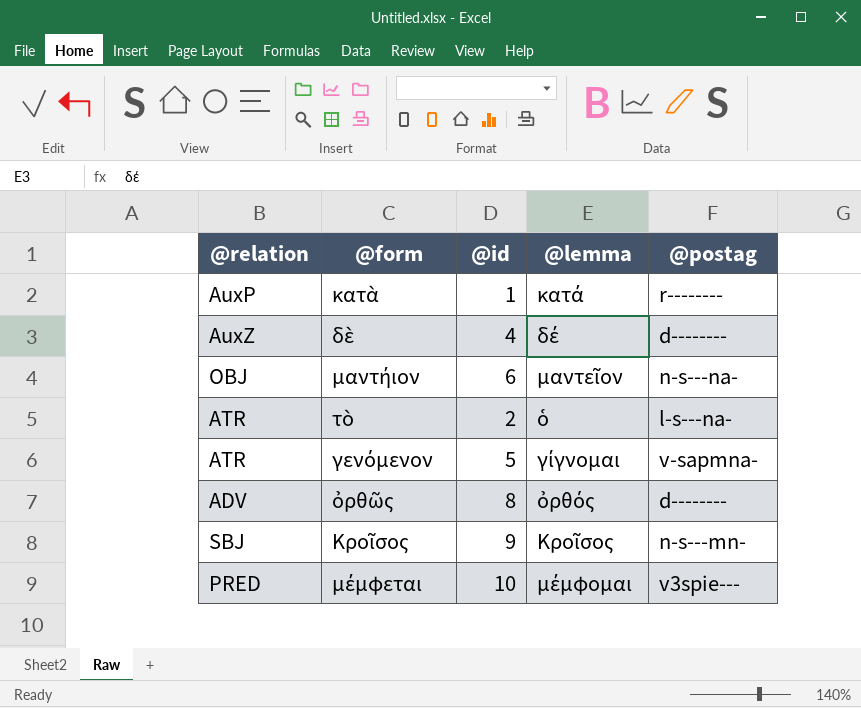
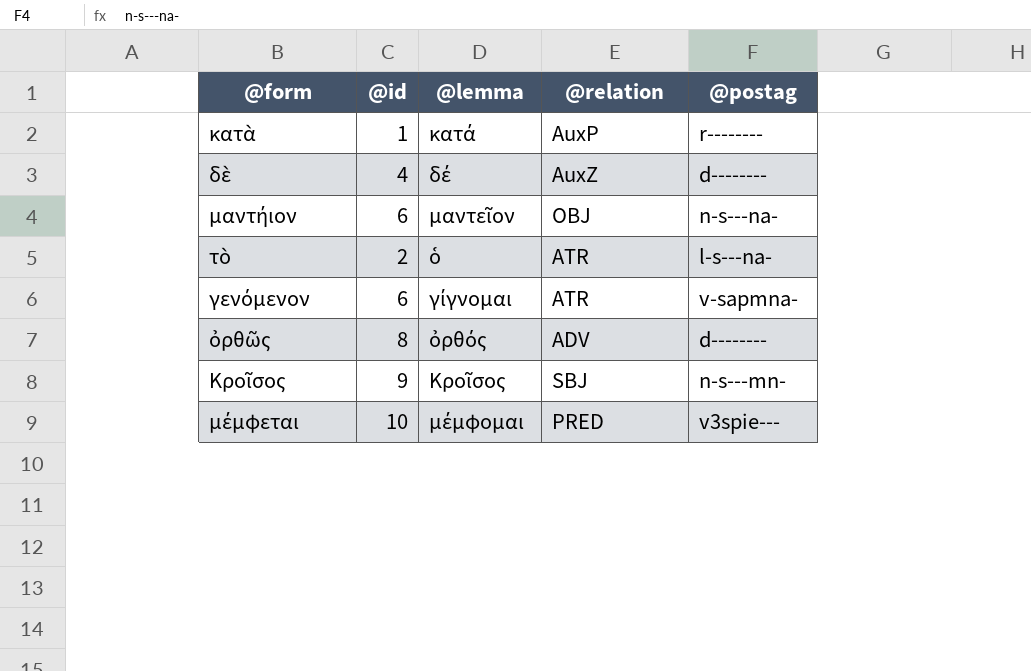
column @relation | position: 1 -> 4
γενόμενον | @id: 5 -> 6

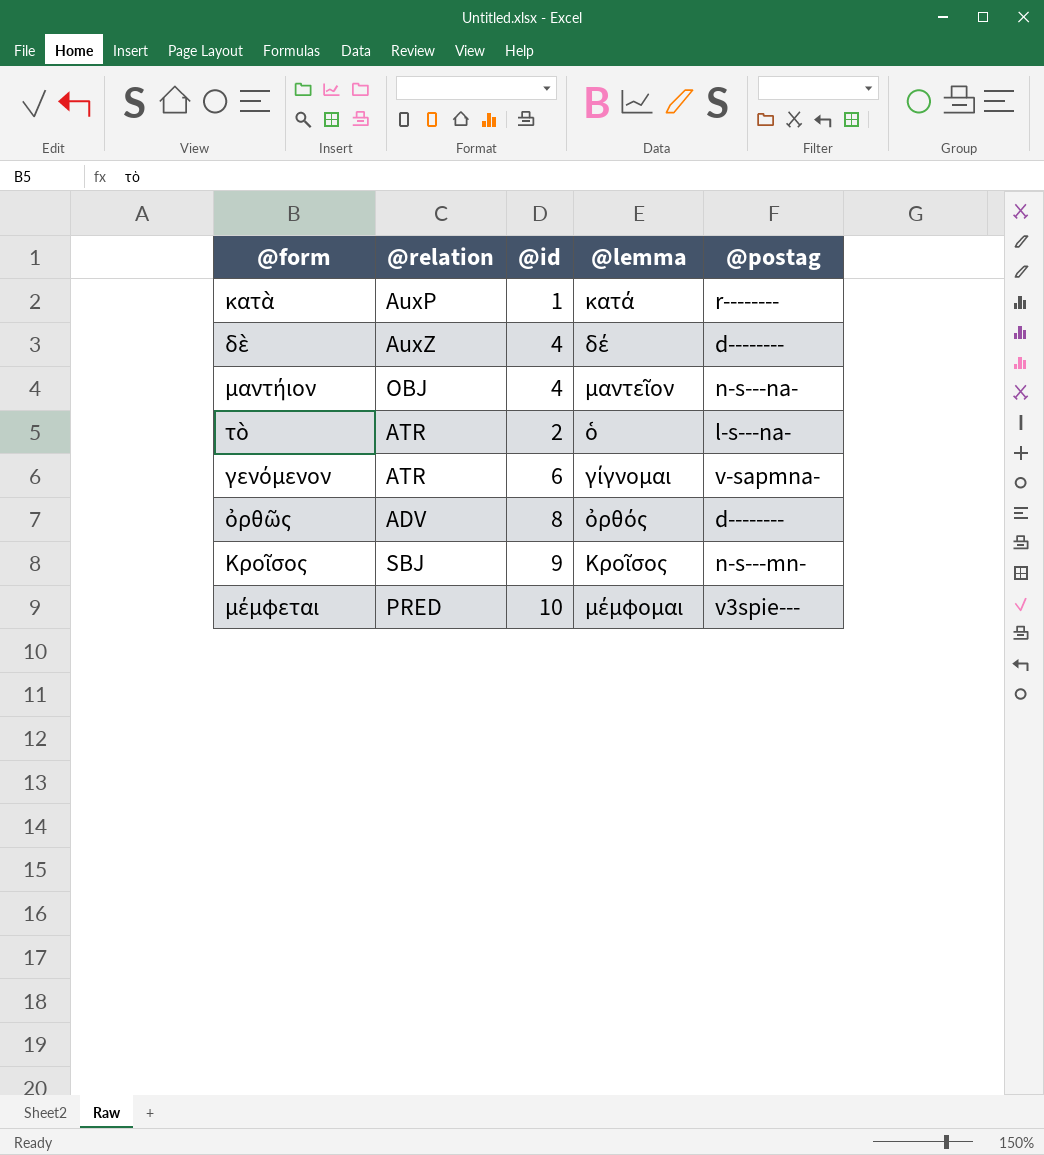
column @relation | position: 4 -> 2
μαντήιον | @id: 6 -> 4

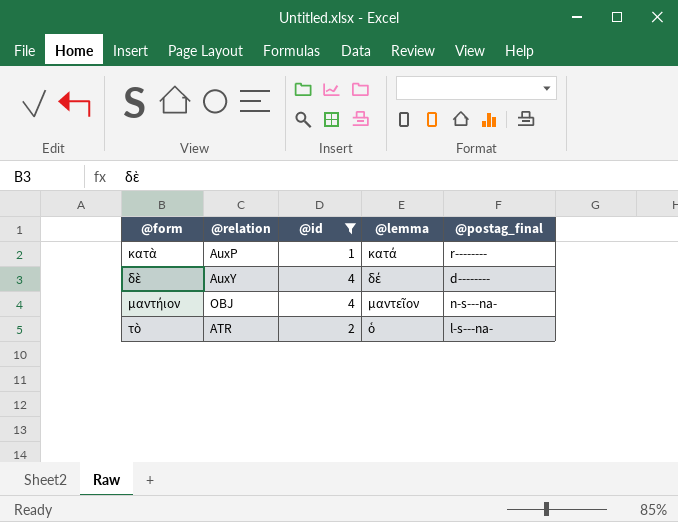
filter: none -> @id <= 4
column name: @postag -> @postag_final
δὲ | @relation: AuxZ -> AuxY

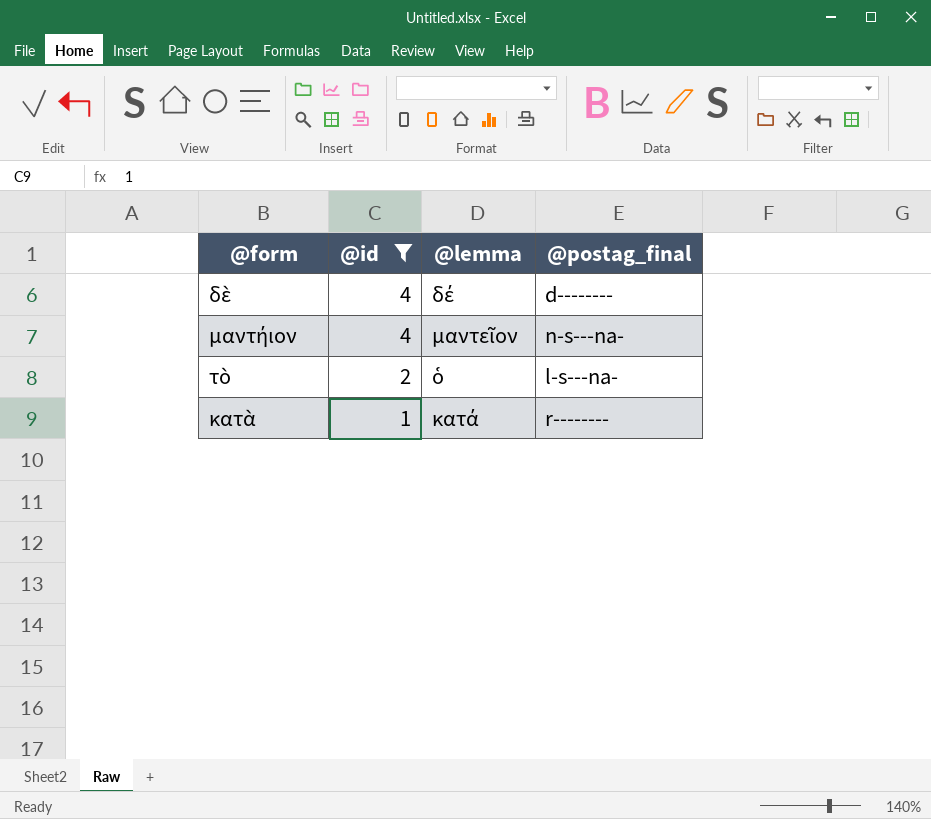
row order: none -> @id descending
column @relation | position: 2 -> none

